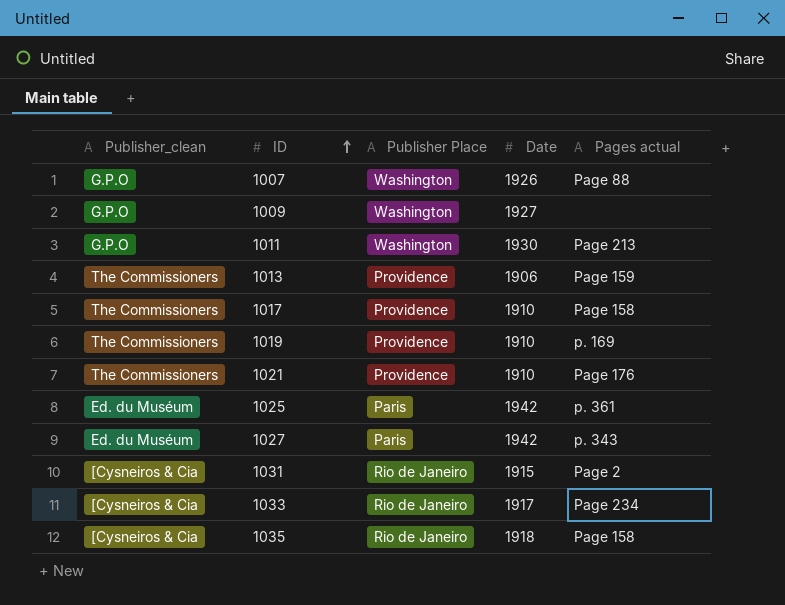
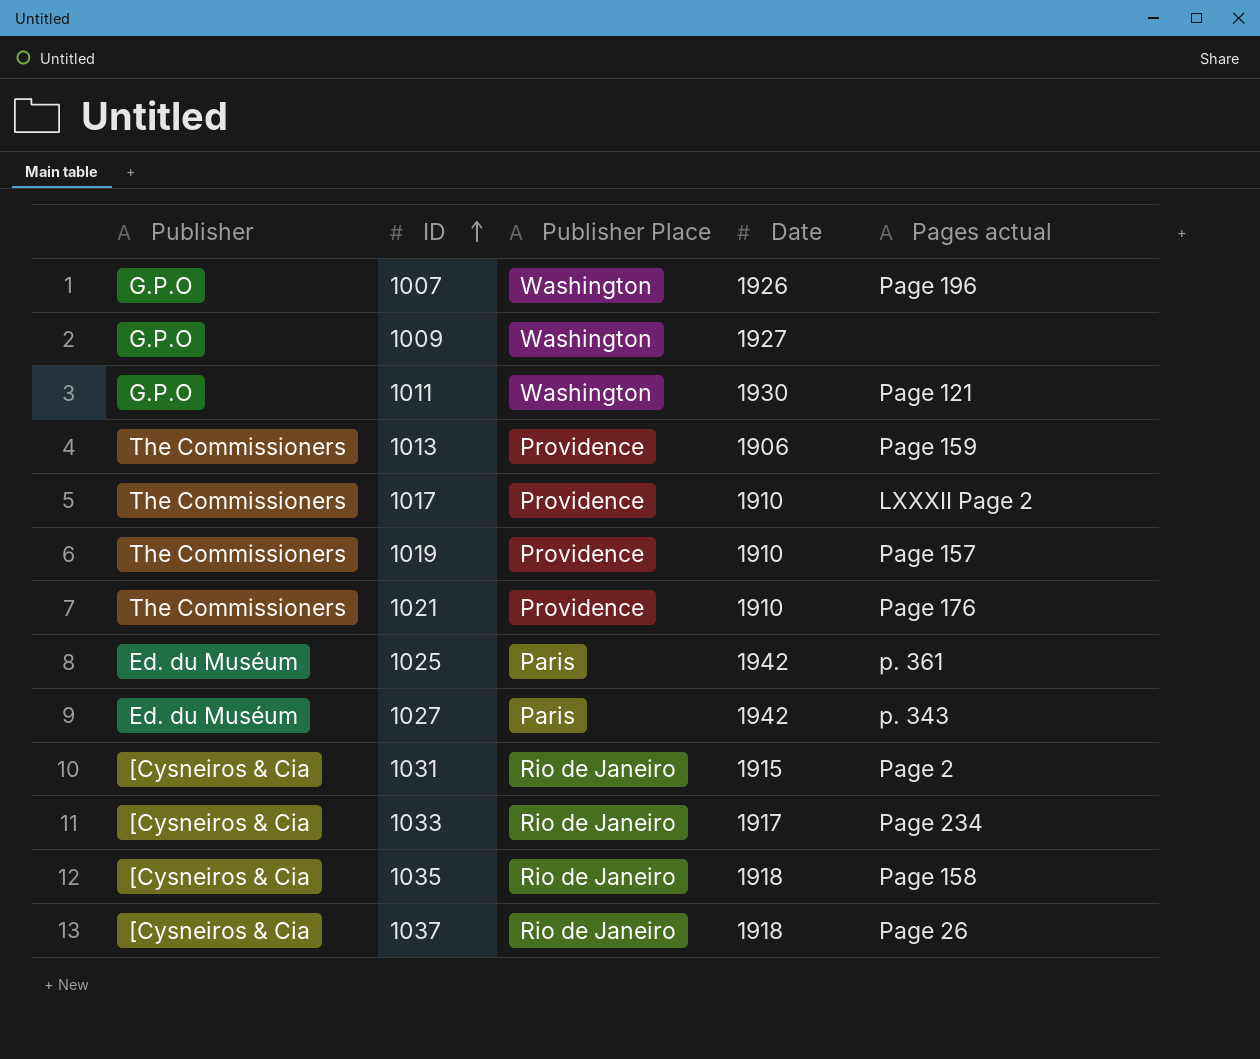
column name: Publisher_clean -> Publisher
1007 | Pages actual: Page 88 -> Page 196
1011 | Pages actual: Page 213 -> Page 121
1017 | Pages actual: Page 158 -> LXXXII Page 2
1019 | Pages actual: p. 169 -> Page 157
row 1037: none -> [Cysneiros & Cia | Rio de Janeiro | 1918 | Page 26

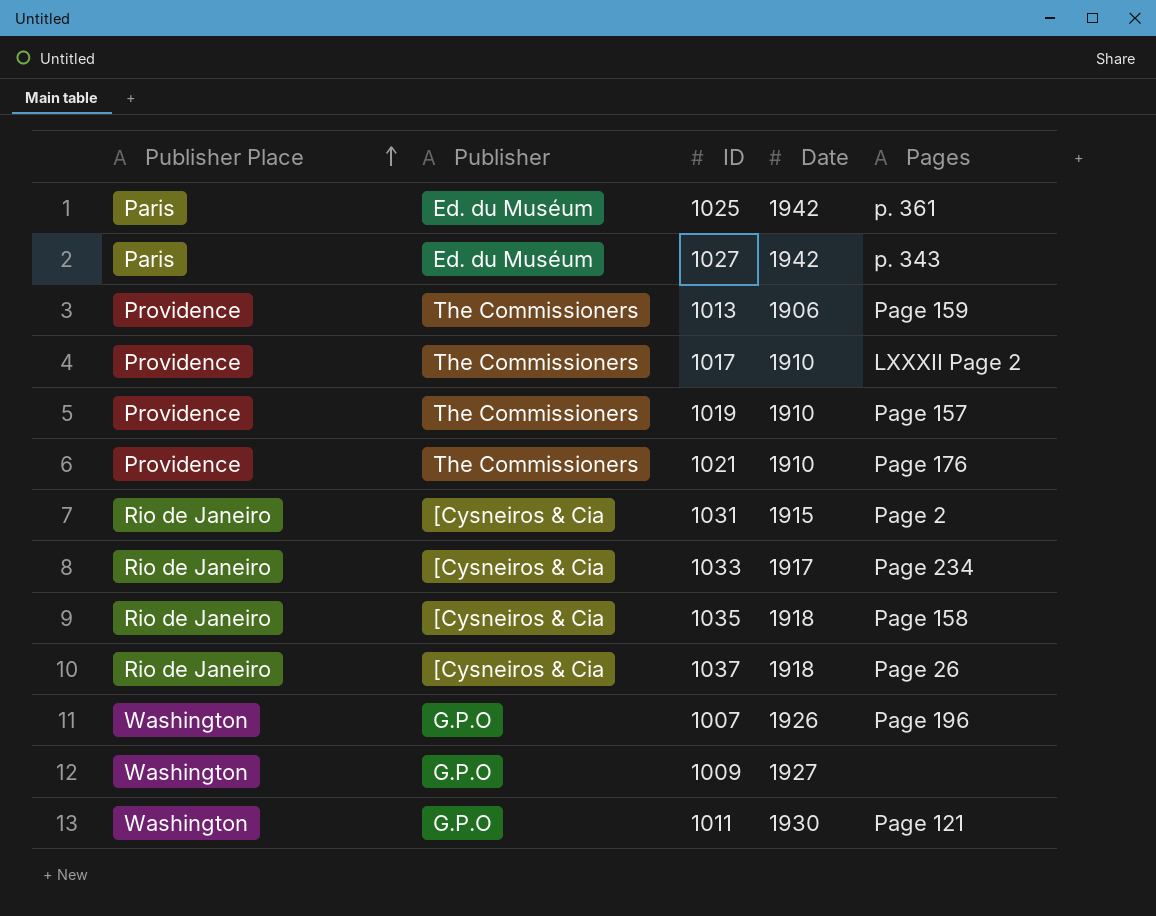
row order: ID ascending -> Publisher Place ascending
column Publisher Place | position: 3 -> 1
column name: Pages actual -> Pages

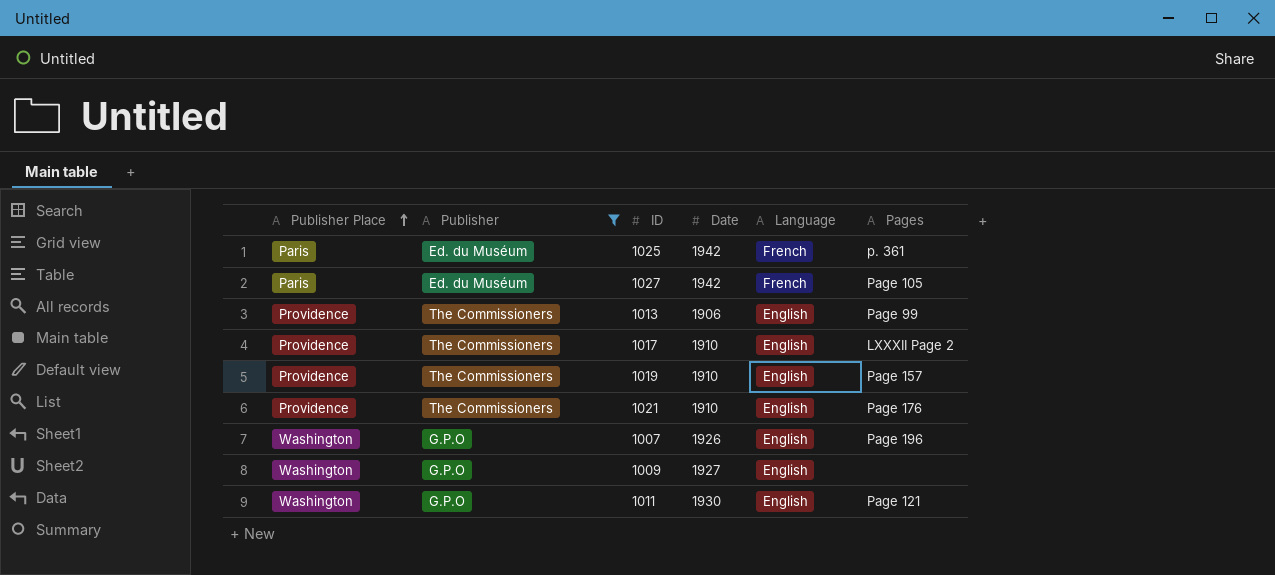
filter: none -> Publisher != [Cysneiros & Cia
column Language | position: none -> 5
1027 | Pages: p. 343 -> Page 105
1013 | Pages: Page 159 -> Page 99

